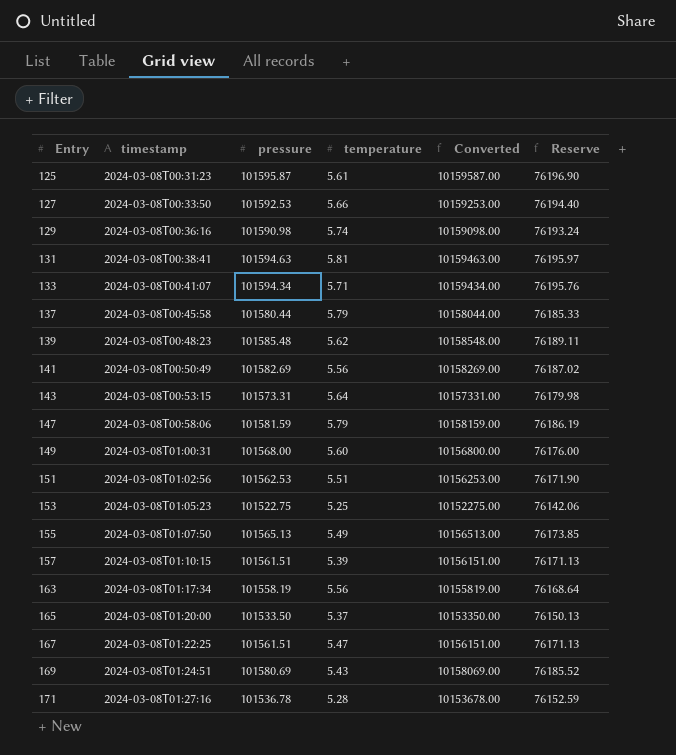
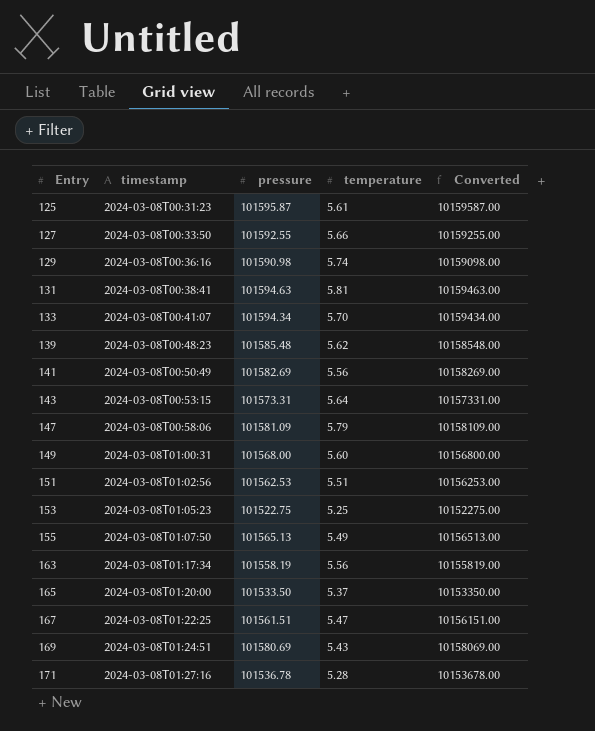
column Reserve | formula: [pressure] * 0.75 -> none
row 137: 2024-03-08T00:45:58 | 101580.44 | 5.79 | 10158044.00 | 76185.33 -> none
row 157: 2024-03-08T01:10:15 | 101561.51 | 5.39 | 10156151.00 | 76171.13 -> none
127 | pressure: 101592.53 -> 101592.55
127 | Converted: 10159253.00 -> 10159255.00
133 | temperature: 5.71 -> 5.70
147 | pressure: 101581.59 -> 101581.09
147 | Converted: 10158159.00 -> 10158109.00

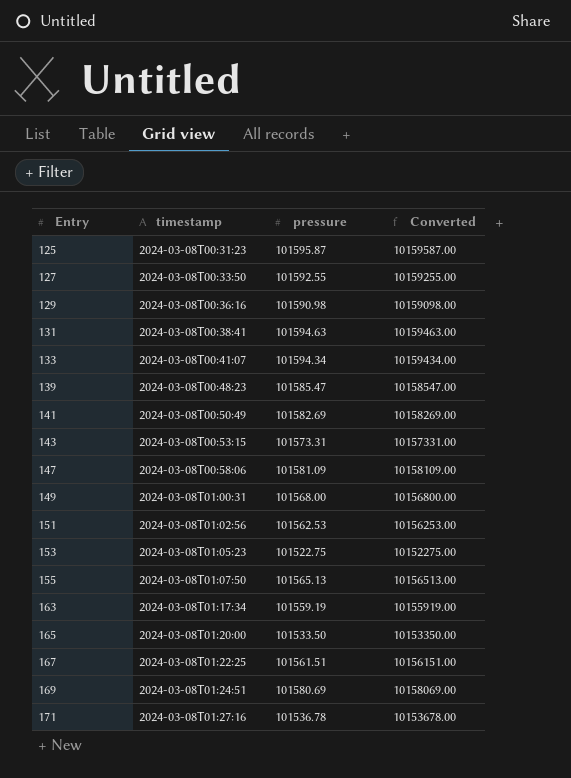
column temperature | position: 4 -> none
139 | pressure: 101585.48 -> 101585.47
139 | Converted: 10158548.00 -> 10158547.00
163 | pressure: 101558.19 -> 101559.19
163 | Converted: 10155819.00 -> 10155919.00

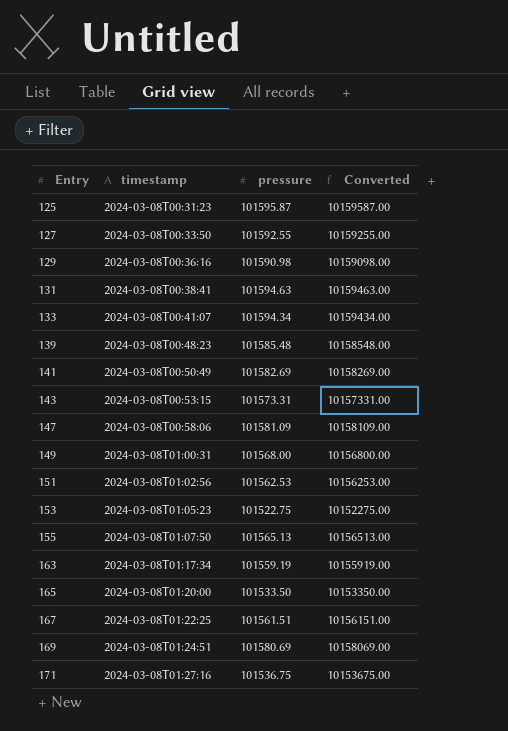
139 | pressure: 101585.47 -> 101585.48
139 | Converted: 10158547.00 -> 10158548.00
171 | pressure: 101536.78 -> 101536.75
171 | Converted: 10153678.00 -> 10153675.00

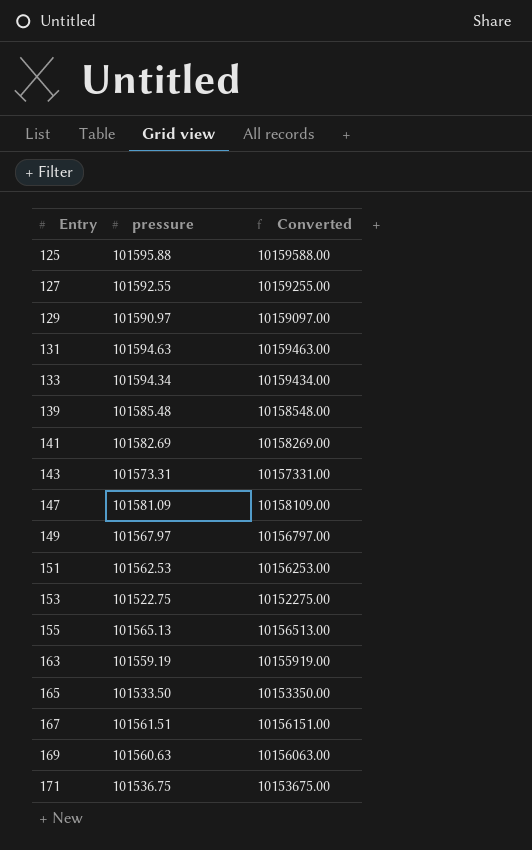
column timestamp | position: 2 -> none
125 | pressure: 101595.87 -> 101595.88
125 | Converted: 10159587.00 -> 10159588.00
129 | pressure: 101590.98 -> 101590.97
129 | Converted: 10159098.00 -> 10159097.00
149 | pressure: 101568.00 -> 101567.97
149 | Converted: 10156800.00 -> 10156797.00
169 | pressure: 101580.69 -> 101560.63
169 | Converted: 10158069.00 -> 10156063.00

